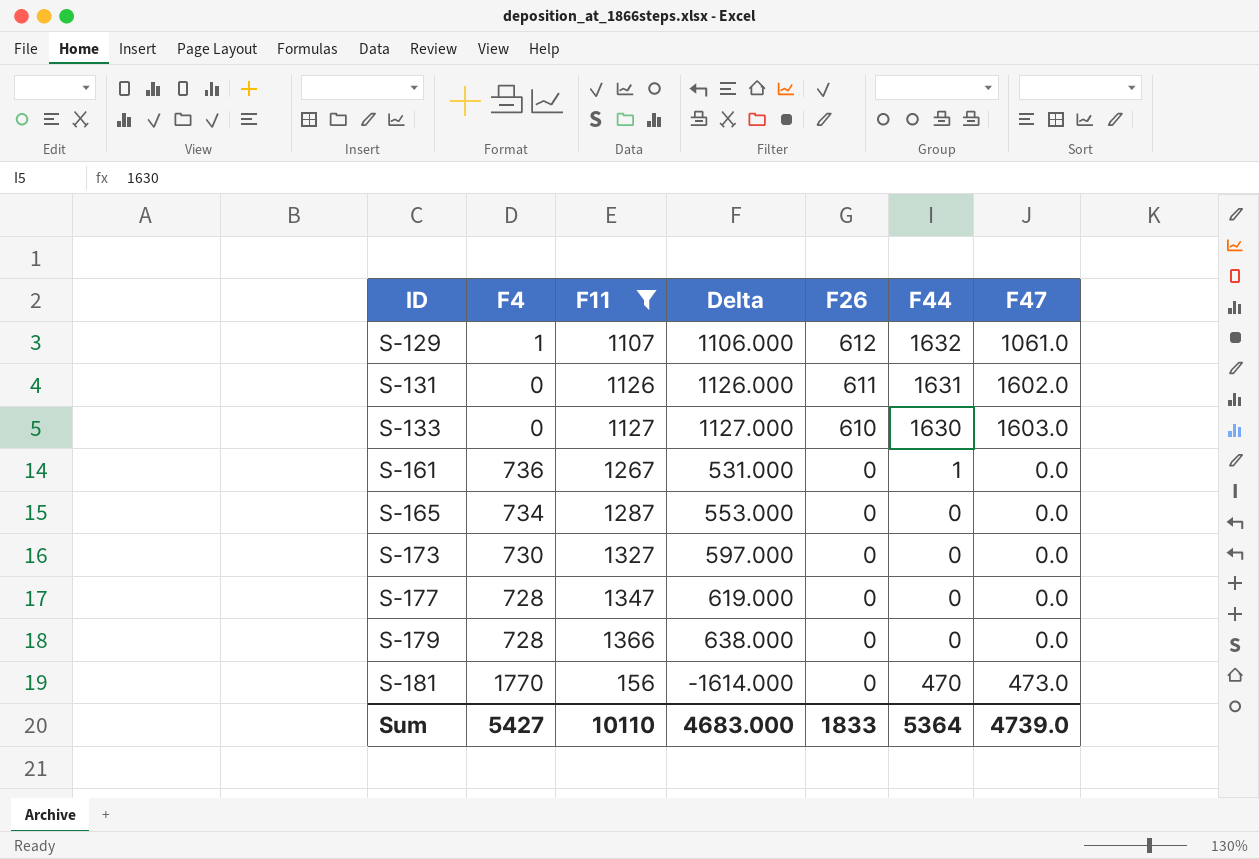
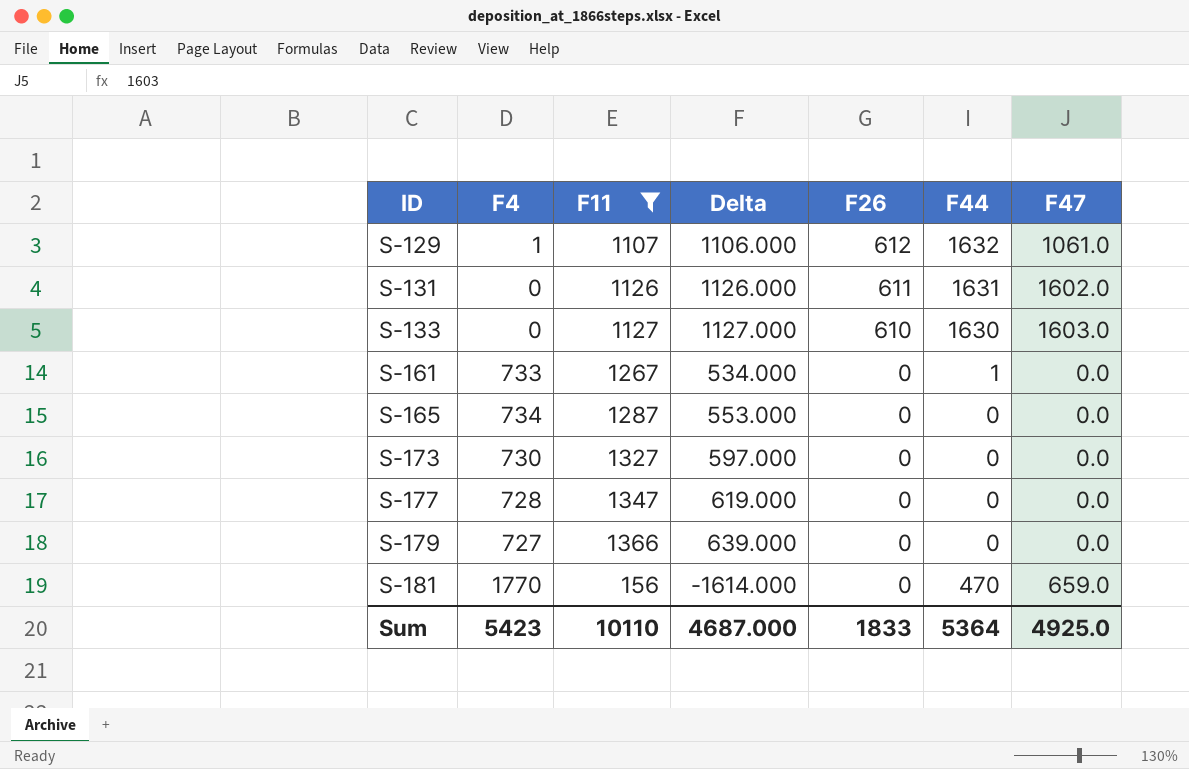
S-161 | F4: 736 -> 733
S-161 | Delta: 531.000 -> 534.000
S-179 | F4: 728 -> 727
S-179 | Delta: 638.000 -> 639.000
S-181 | F47: 473.0 -> 659.0
Sum | F4: 5427 -> 5423
Sum | Delta: 4683.000 -> 4687.000
Sum | F47: 4739.0 -> 4925.0

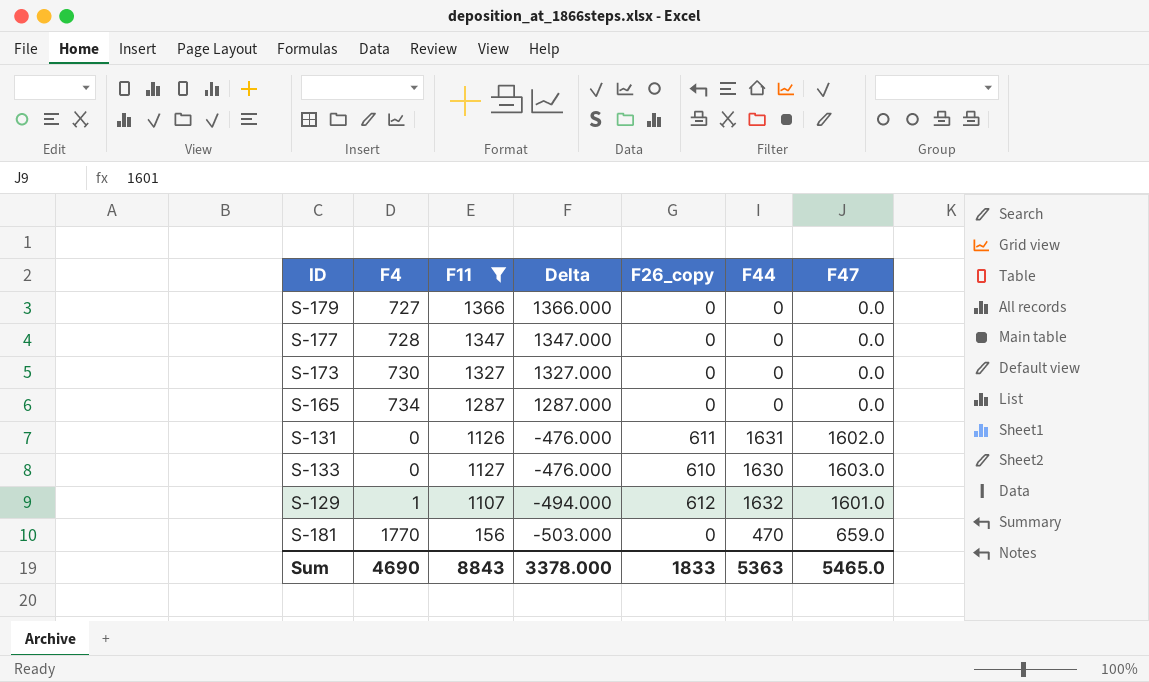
row order: ID ascending -> Delta descending
column Delta | formula: [F11] - [F4] -> [F11] - [F47]
column name: F26 -> F26_copy
row S-161: 733 | 1267 | 534.000 | 0 | 1 | 0.0 -> none
S-129 | F47: 1061.0 -> 1601.0
Sum | F4: 5423 -> 4690
Sum | F11: 10110 -> 8843
Sum | Delta: 4687.000 -> 3378.000
Sum | F44: 5364 -> 5363
Sum | F47: 4925.0 -> 5465.0

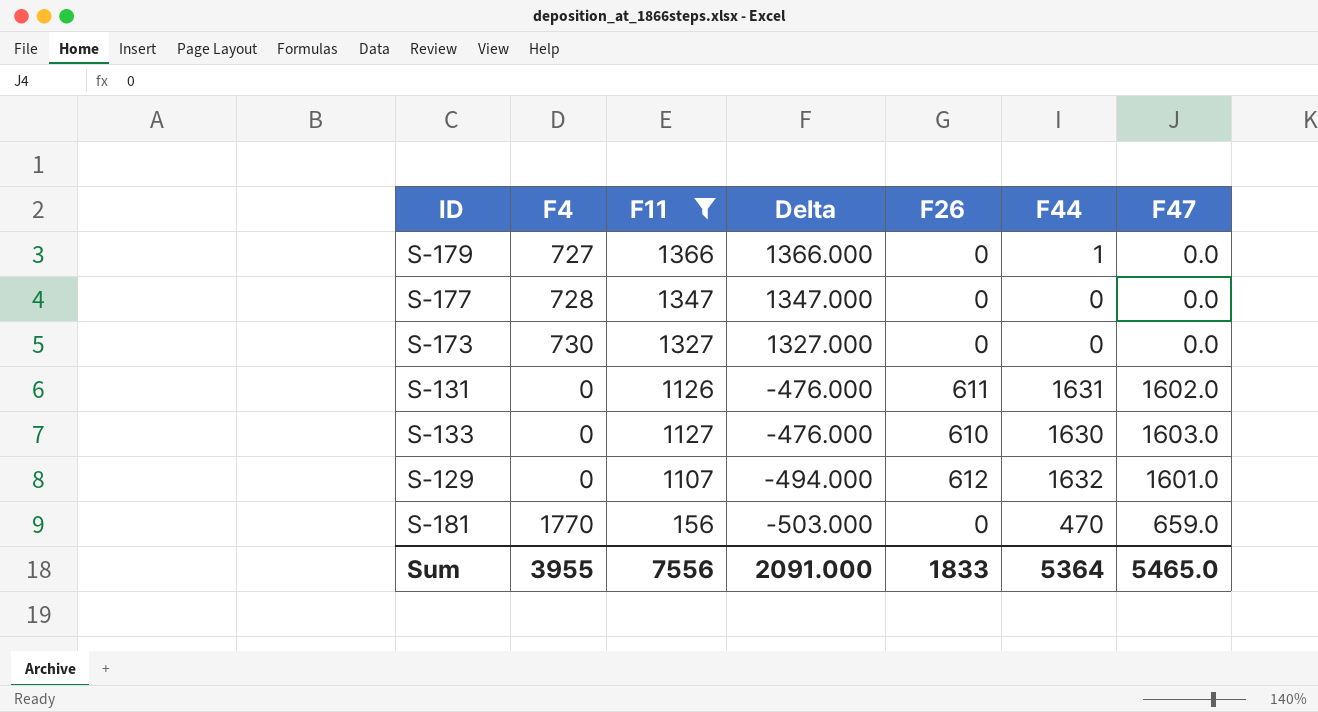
column name: F26_copy -> F26
row S-165: 734 | 1287 | 1287.000 | 0 | 0 | 0.0 -> none
S-179 | F44: 0 -> 1
S-129 | F4: 1 -> 0
Sum | F4: 4690 -> 3955
Sum | F11: 8843 -> 7556
Sum | Delta: 3378.000 -> 2091.000
Sum | F44: 5363 -> 5364

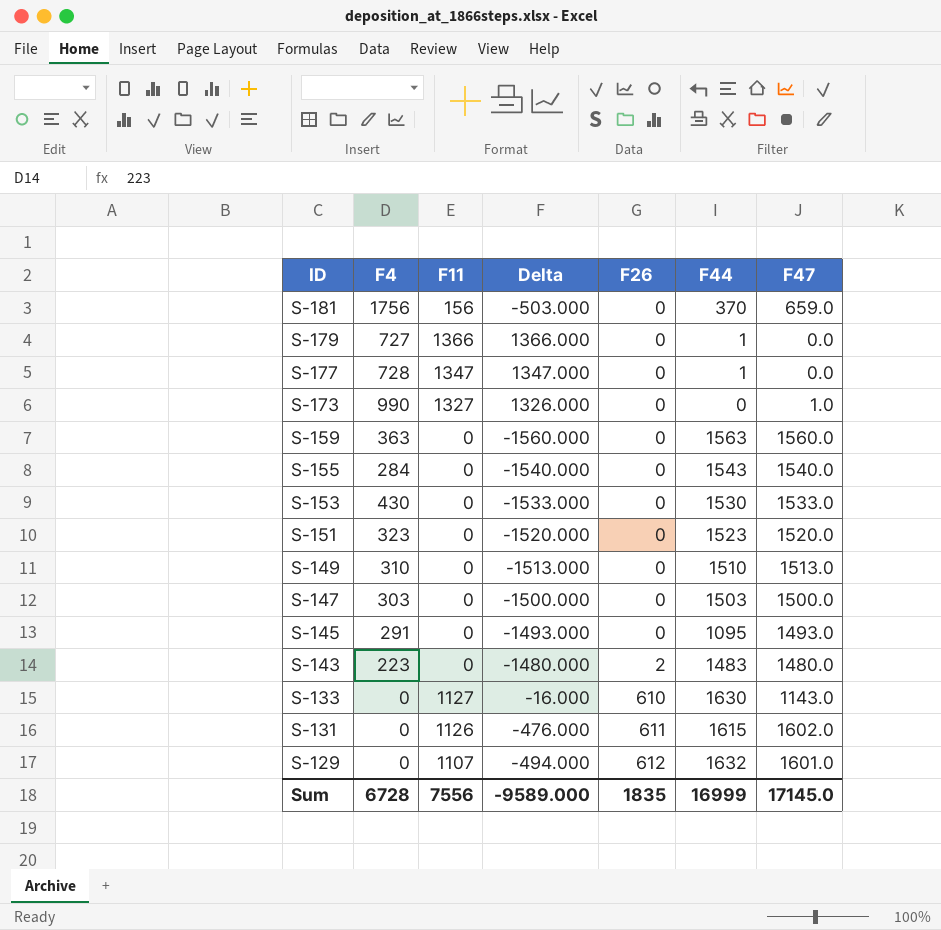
filter: F11 != 0 -> none
row order: Delta descending -> ID descending
S-181 | F4: 1770 -> 1756
S-181 | F44: 470 -> 370
S-177 | F44: 0 -> 1
S-173 | F4: 730 -> 990
S-173 | Delta: 1327.000 -> 1326.000
S-173 | F47: 0.0 -> 1.0
S-133 | Delta: -476.000 -> -16.000
S-133 | F47: 1603.0 -> 1143.0
S-131 | F44: 1631 -> 1615
Sum | F4: 3955 -> 6728
Sum | Delta: 2091.000 -> -9589.000
Sum | F26: 1833 -> 1835
Sum | F44: 5364 -> 16999
Sum | F47: 5465.0 -> 17145.0

